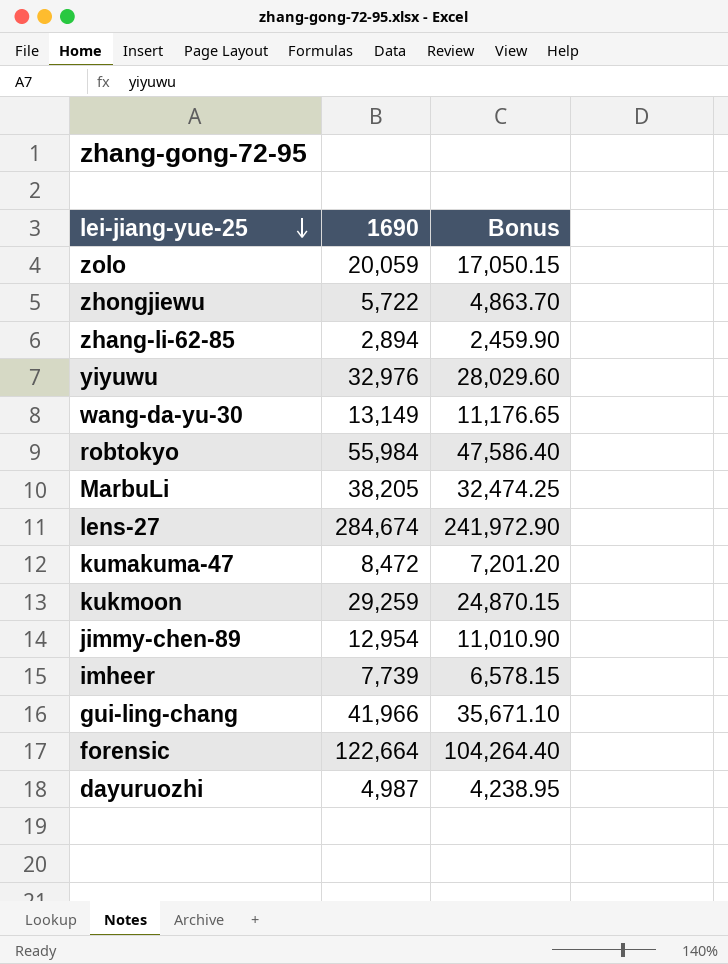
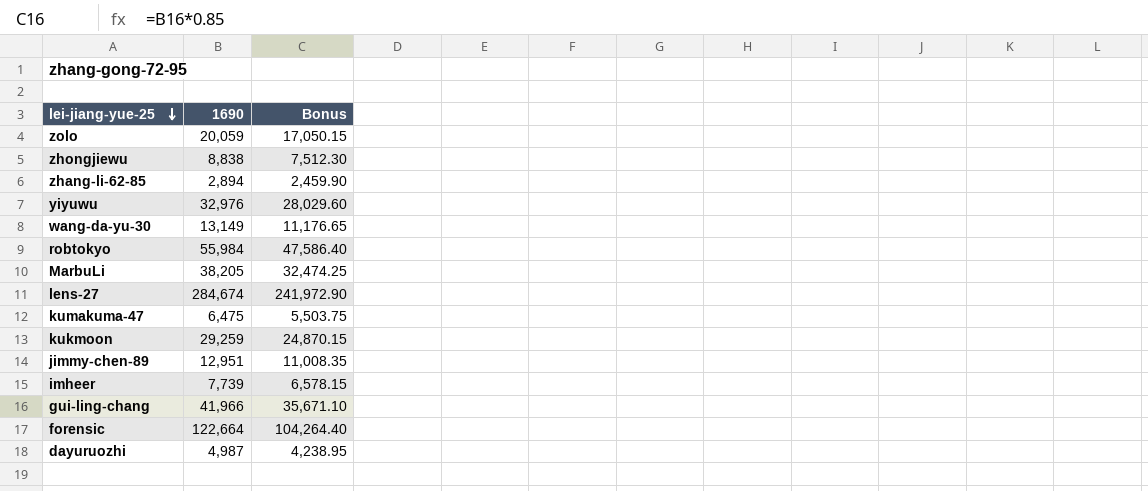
zhongjiewu | 1690: 5,722 -> 8,838
zhongjiewu | Bonus: 4,863.70 -> 7,512.30
kumakuma-47 | 1690: 8,472 -> 6,475
kumakuma-47 | Bonus: 7,201.20 -> 5,503.75
jimmy-chen-89 | 1690: 12,954 -> 12,951
jimmy-chen-89 | Bonus: 11,010.90 -> 11,008.35

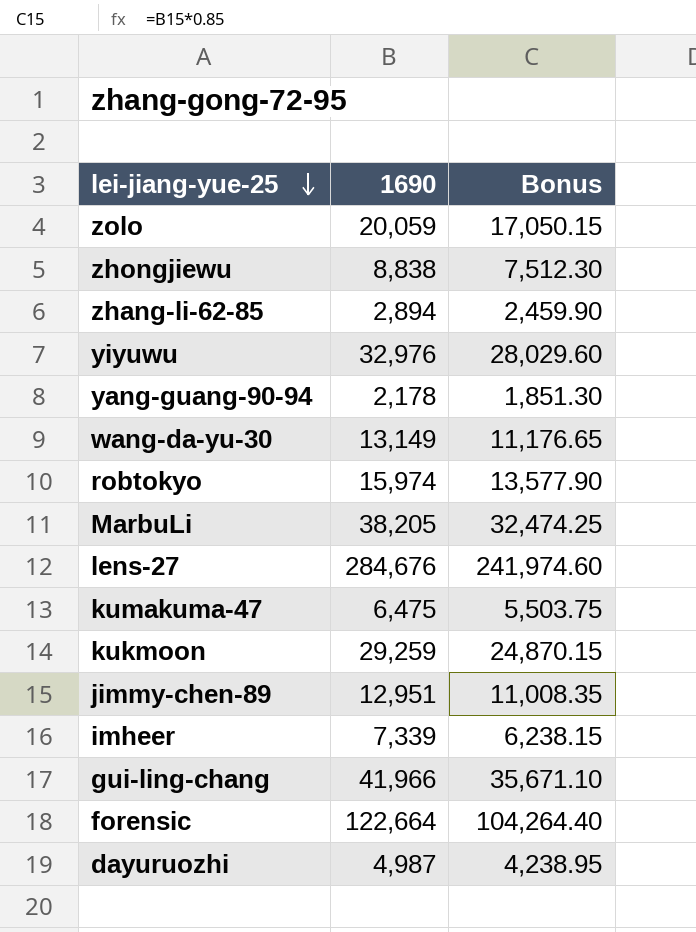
row yang-guang-90-94: none -> 2,178 | 1,851.30
robtokyo | 1690: 55,984 -> 15,974
robtokyo | Bonus: 47,586.40 -> 13,577.90
lens-27 | 1690: 284,674 -> 284,676
lens-27 | Bonus: 241,972.90 -> 241,974.60
imheer | 1690: 7,739 -> 7,339
imheer | Bonus: 6,578.15 -> 6,238.15

